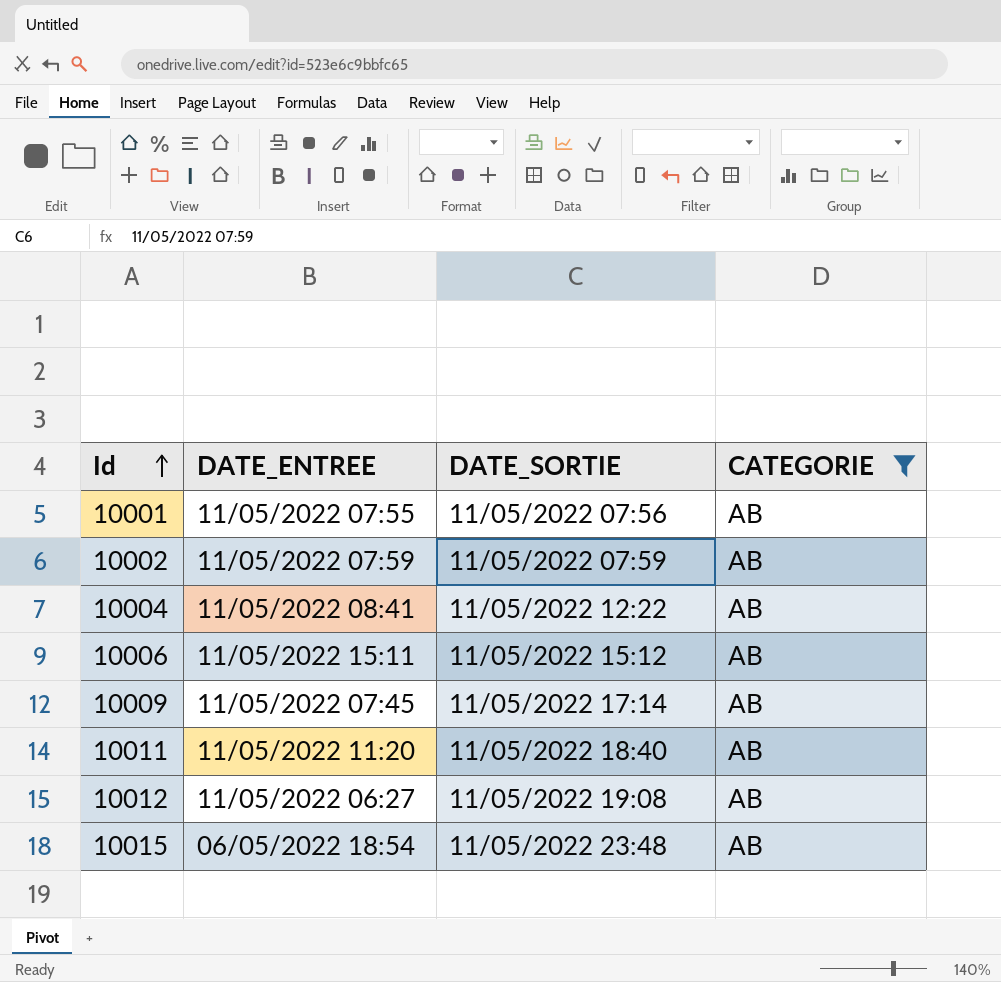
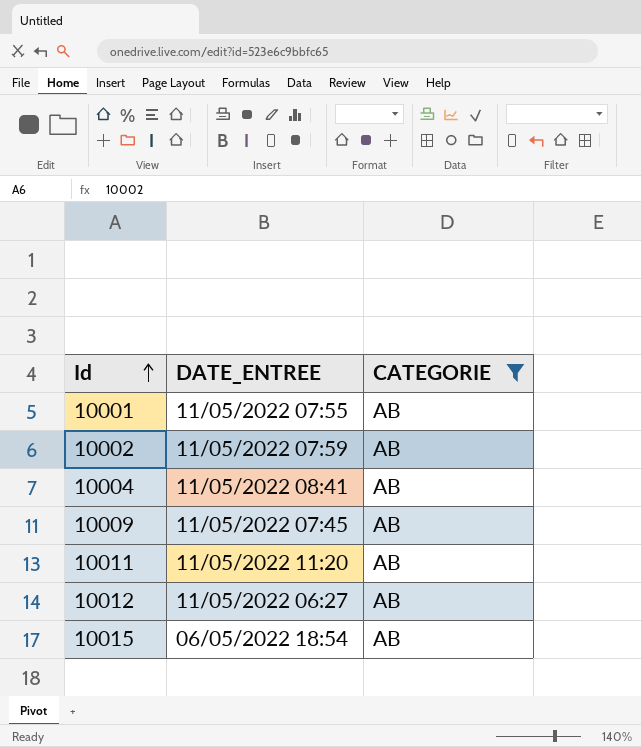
column DATE_SORTIE | position: 3 -> none
row 10006: 11/05/2022 15:11 | 11/05/2022 15:12 | AB -> none

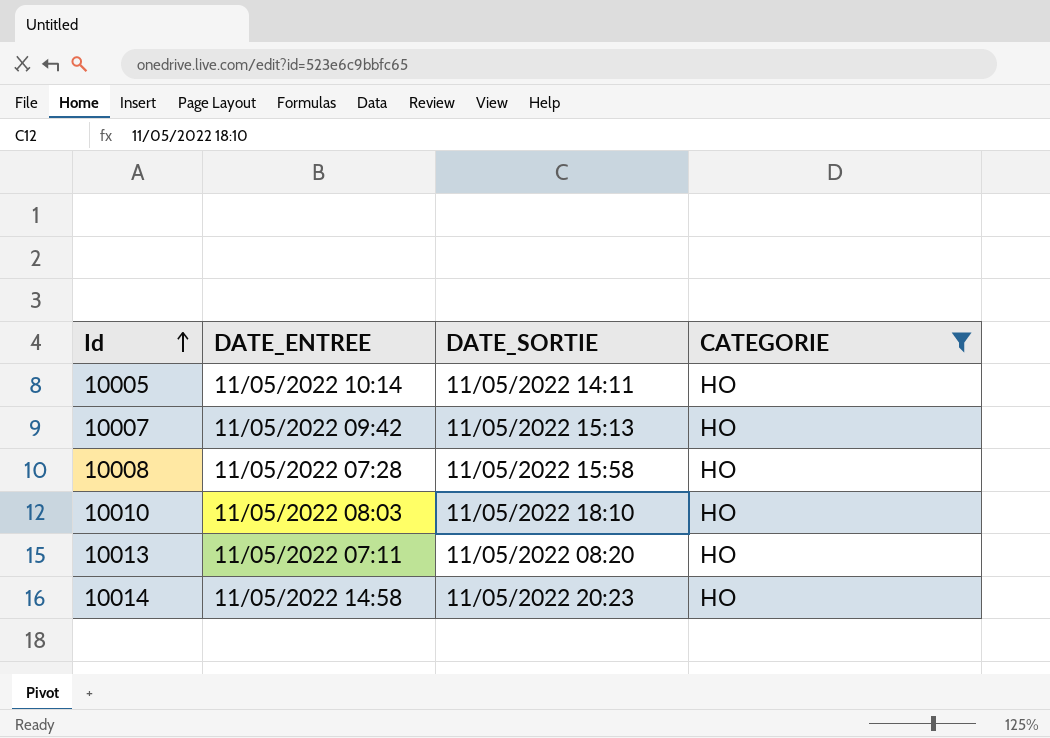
filter: CATEGORIE = AB -> CATEGORIE = HO
column DATE_SORTIE | position: none -> 3

